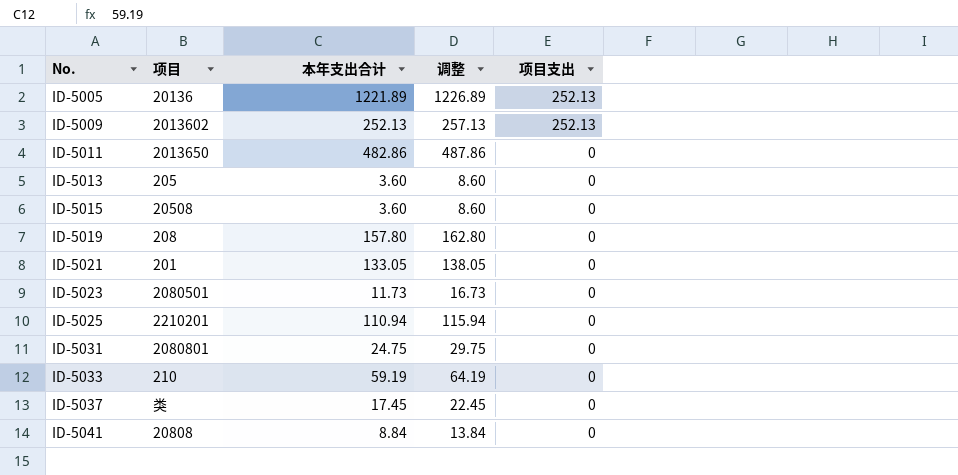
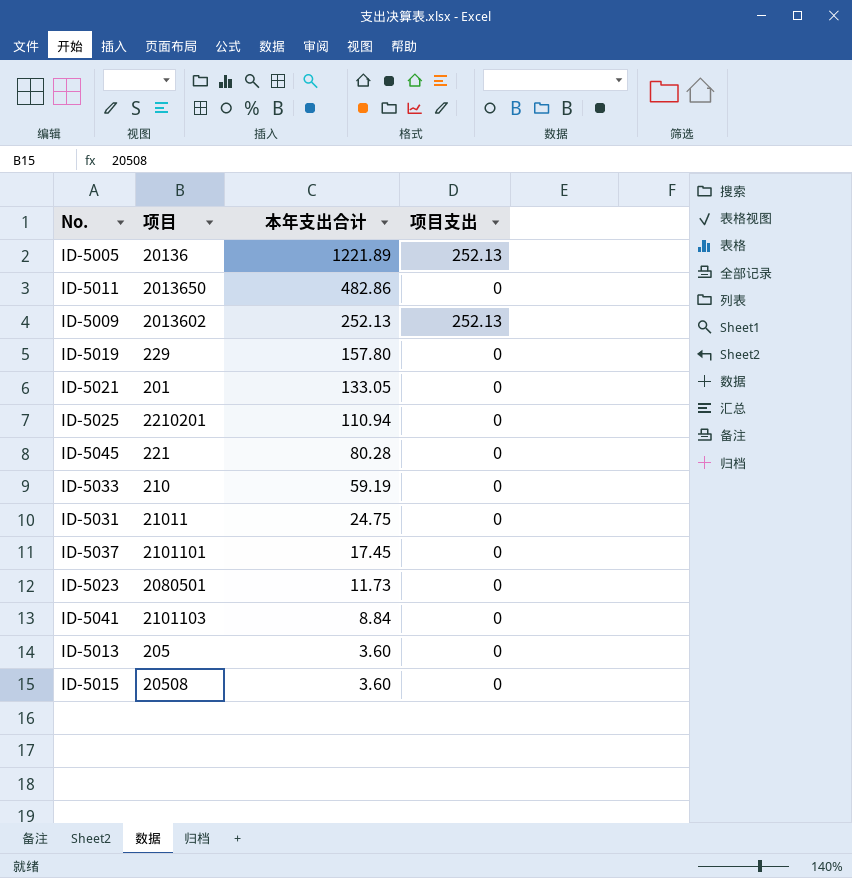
row order: No. ascending -> 本年支出合计 descending
column 调整 | formula: [本年支出合计] + 5 -> none
ID-5019 | 项目: 208 -> 229
row ID-5045: none -> 221 | 80.28 | 0
ID-5031 | 项目: 2080801 -> 21011
ID-5037 | 项目: 类 -> 2101101
ID-5041 | 项目: 20808 -> 2101103

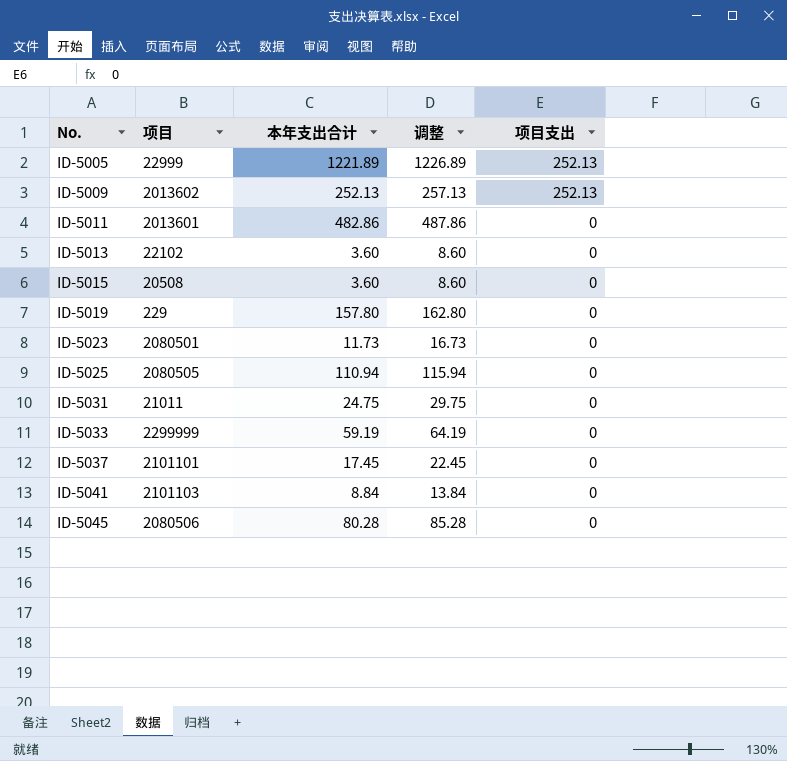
row order: 本年支出合计 descending -> No. ascending
column 调整 | formula: none -> [本年支出合计] + 5
row ID-5021: 201 | 133.05 | 0 -> none
ID-5005 | 项目: 20136 -> 22999
ID-5011 | 项目: 2013650 -> 2013601
ID-5013 | 项目: 205 -> 22102
ID-5025 | 项目: 2210201 -> 2080505
ID-5033 | 项目: 210 -> 2299999
ID-5045 | 项目: 221 -> 2080506

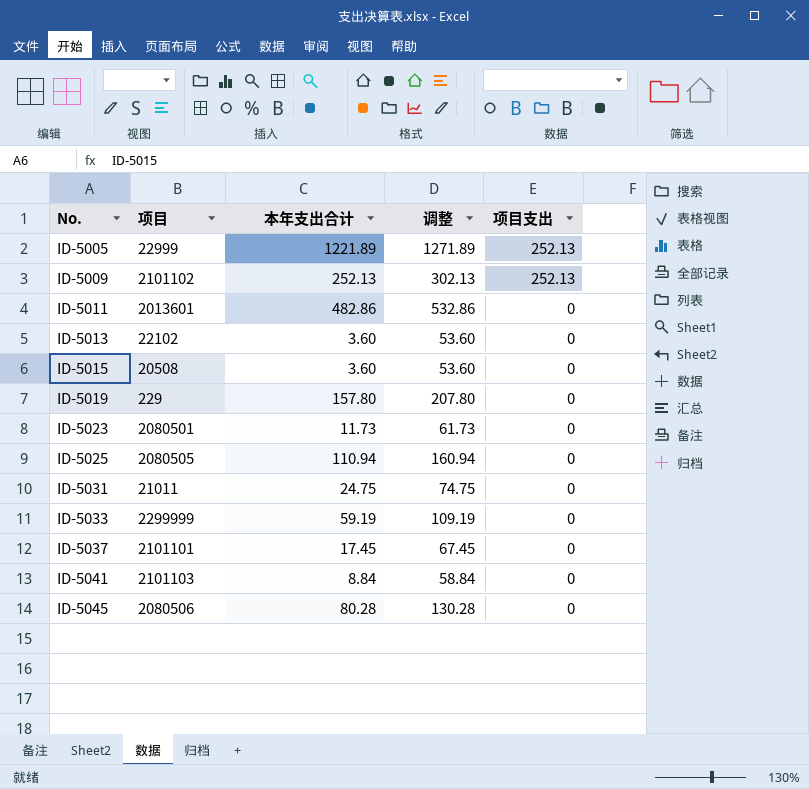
column 调整 | formula: [本年支出合计] + 5 -> [本年支出合计] + 50
ID-5009 | 项目: 2013602 -> 2101102

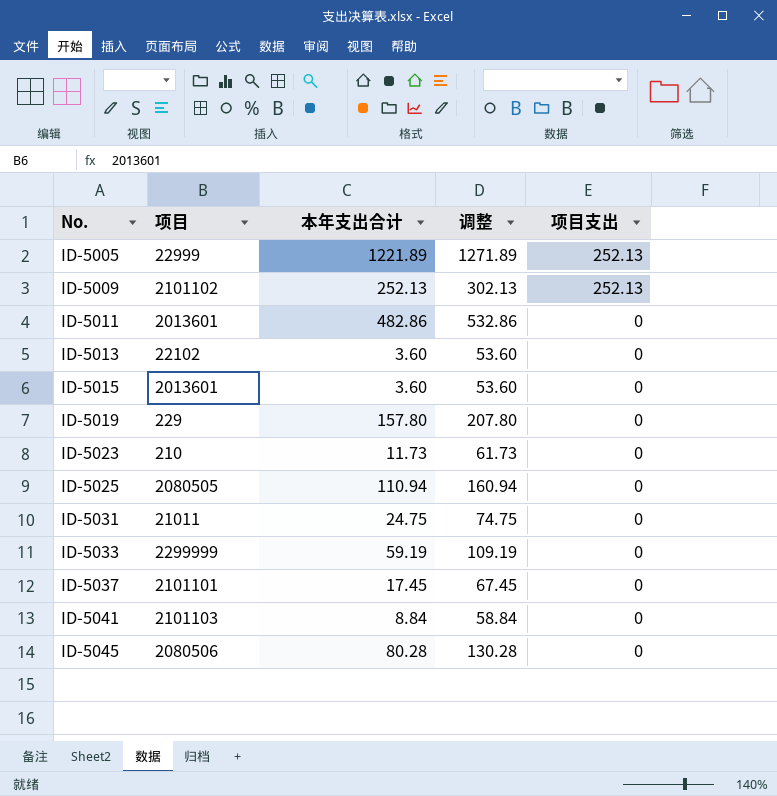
ID-5015 | 项目: 20508 -> 2013601
ID-5023 | 项目: 2080501 -> 210

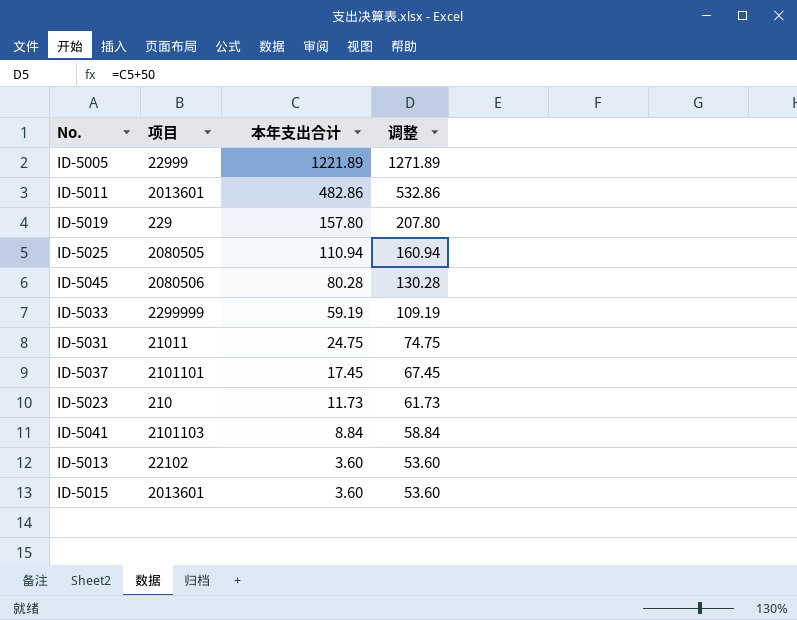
row order: No. ascending -> 本年支出合计 descending
column 项目支出 | position: 5 -> none
row ID-5009: 2101102 | 252.13 | 302.13 | 252.13 -> none

